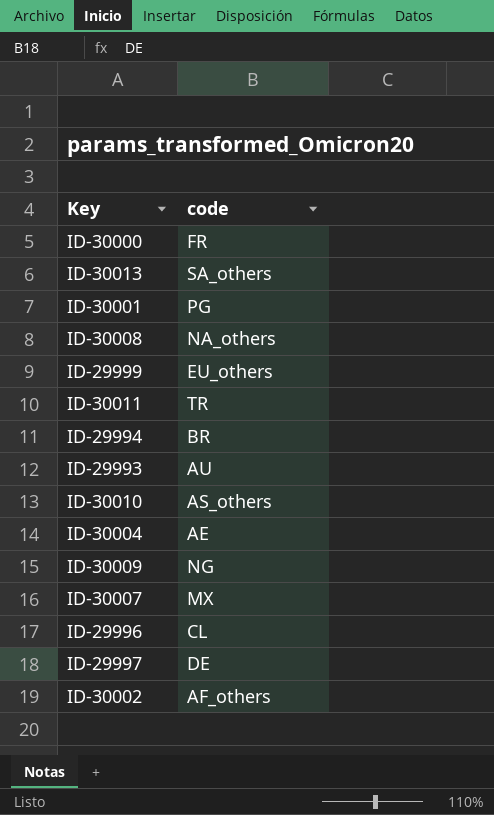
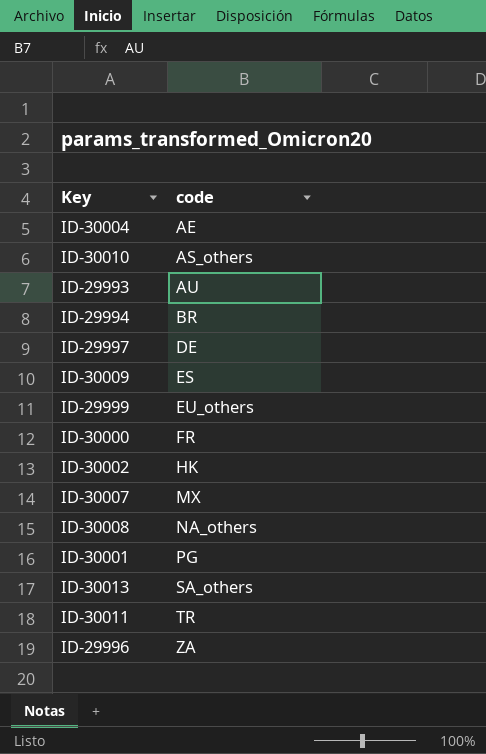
row order: none -> code ascending
ID-30009 | code: NG -> ES
ID-30002 | code: AF_others -> HK
ID-29996 | code: CL -> ZA

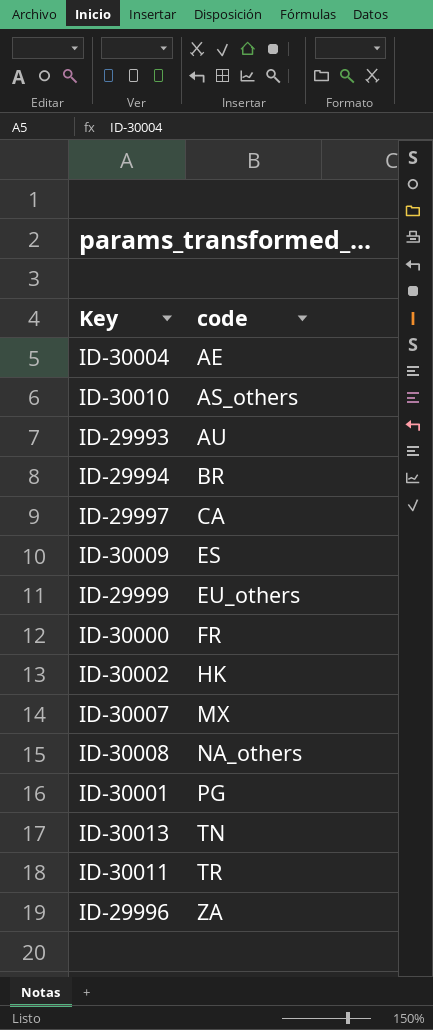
ID-29997 | code: DE -> CA
ID-30013 | code: SA_others -> TN

